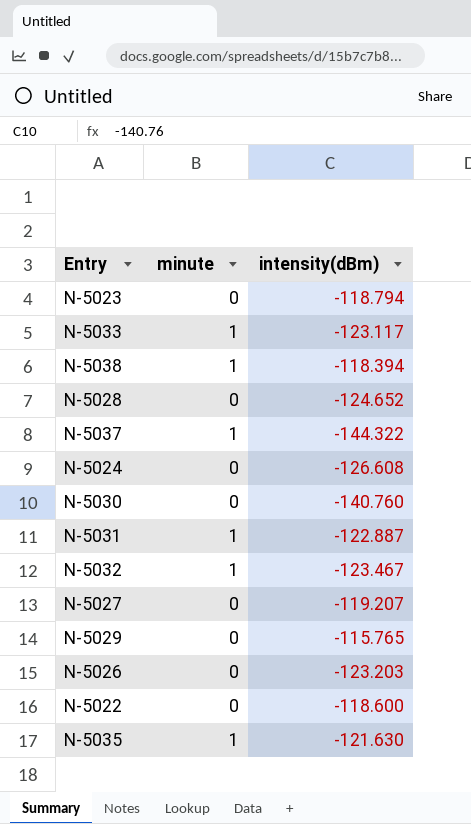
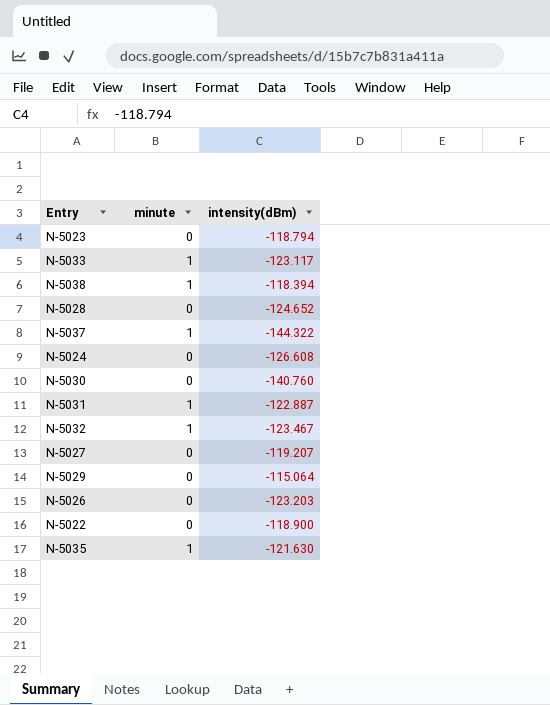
N-5029 | intensity(dBm): -115.765 -> -115.064
N-5022 | intensity(dBm): -118.600 -> -118.900

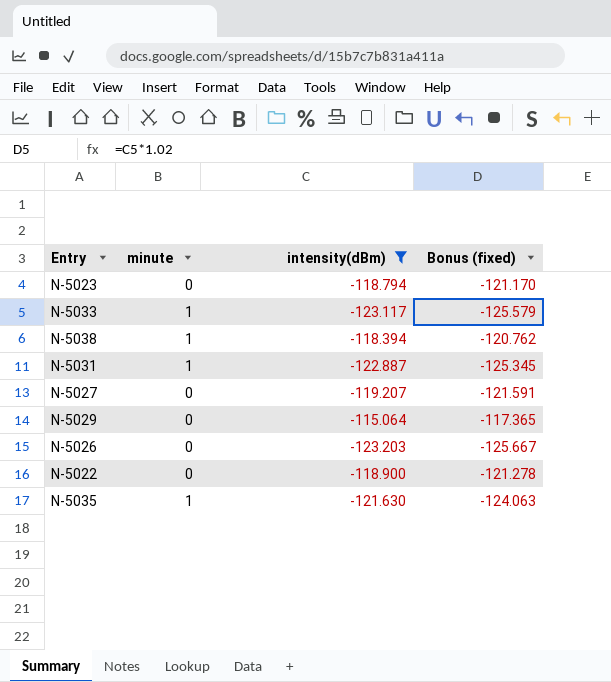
filter: none -> intensity(dBm) >= -123.203
column Bonus (fixed) | formula: none -> [intensity(dBm)] * 1.02

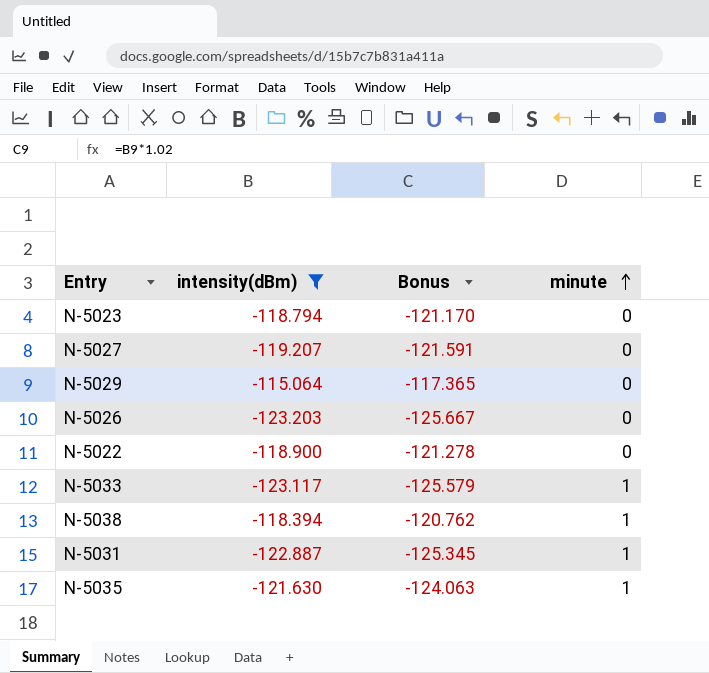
row order: none -> minute ascending
column name: Bonus (fixed) -> Bonus
column minute | position: 2 -> 4

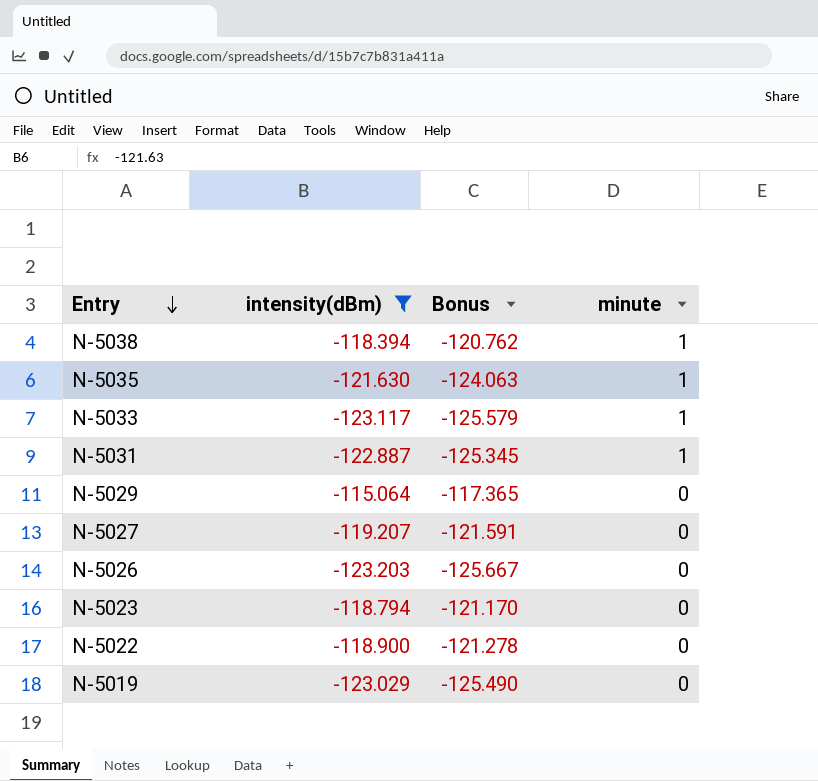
row order: minute ascending -> Entry descending
row N-5019: none -> -123.029 | -125.490 | 0

